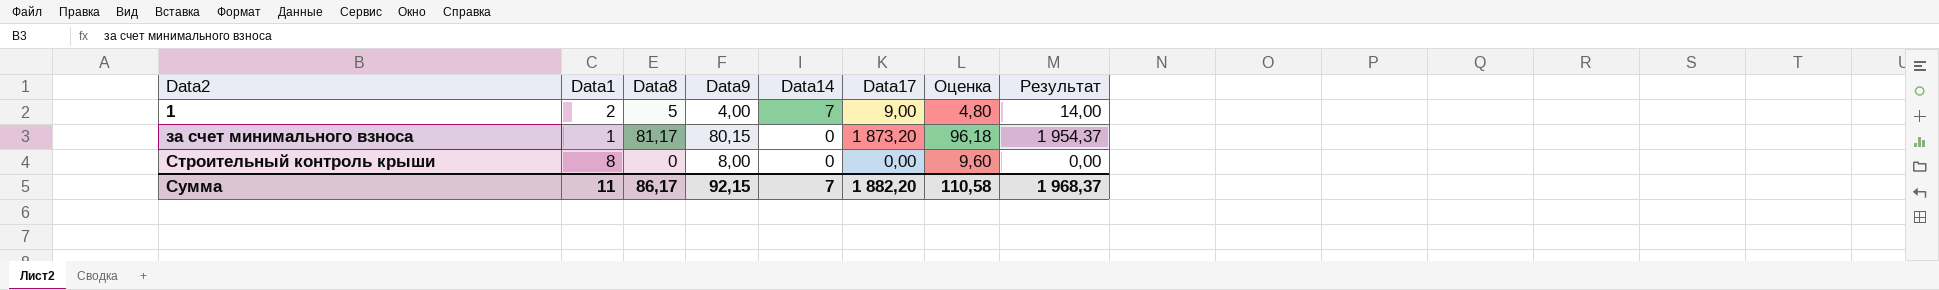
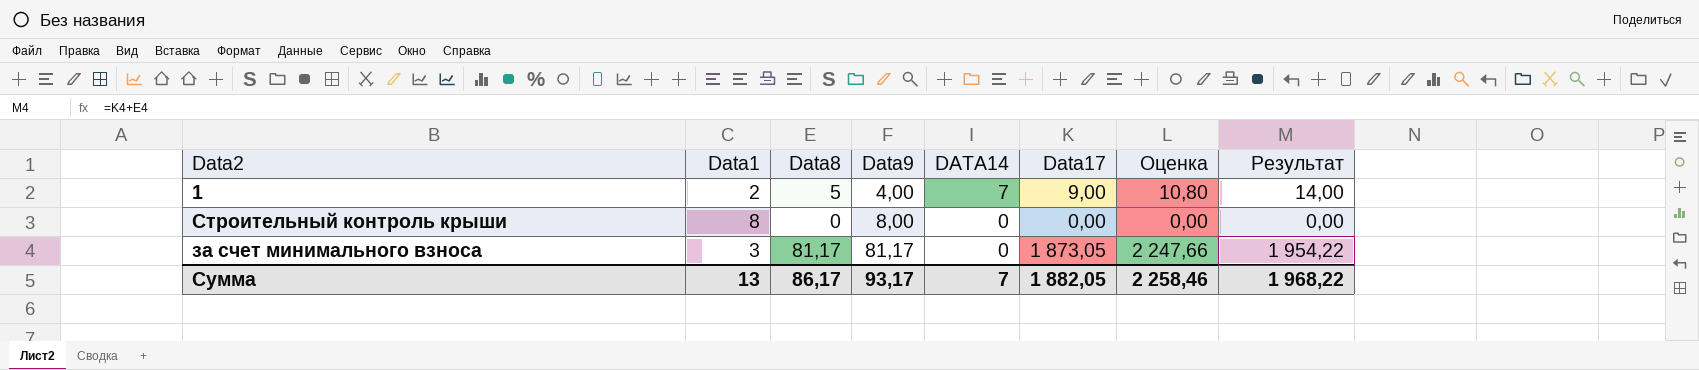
row order: Data2 ascending -> Data9 ascending
column name: Data14 -> DATA14
column Оценка | formula: [Data9] * 1,2 -> [Data17] * 1,2
за счет минимального взноса | Data1: 1 -> 3
за счет минимального взноса | Data9: 80,15 -> 81,17
за счет минимального взноса | Data17: 1 873,20 -> 1 873,05
за счет минимального взноса | Результат: 1 954,37 -> 1 954,22
Сумма | Data1: 11 -> 13
Сумма | Data9: 92,15 -> 93,17
Сумма | Data17: 1 882,20 -> 1 882,05
Сумма | Оценка: 110,58 -> 2 258,46
Сумма | Результат: 1 968,37 -> 1 968,22

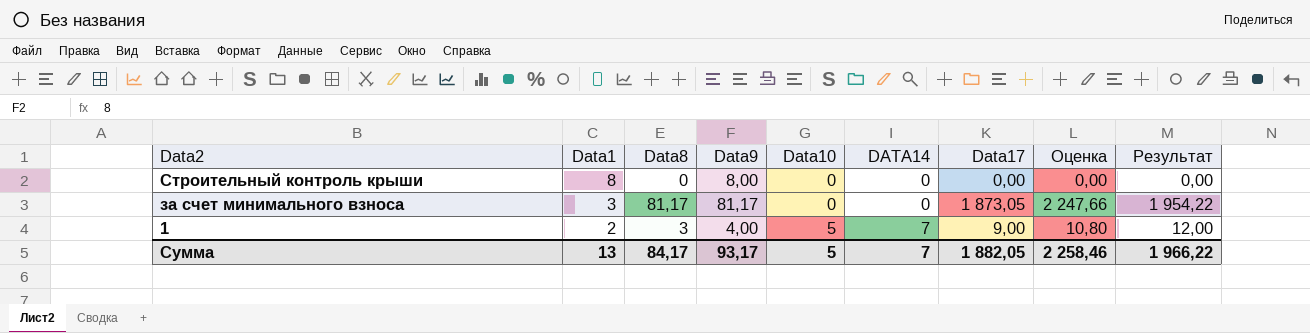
row order: Data9 ascending -> Data2 descending
column Data10 | position: none -> 5
1 | Data8: 5 -> 3
1 | Результат: 14,00 -> 12,00
Сумма | Data8: 86,17 -> 84,17
Сумма | Результат: 1 968,22 -> 1 966,22

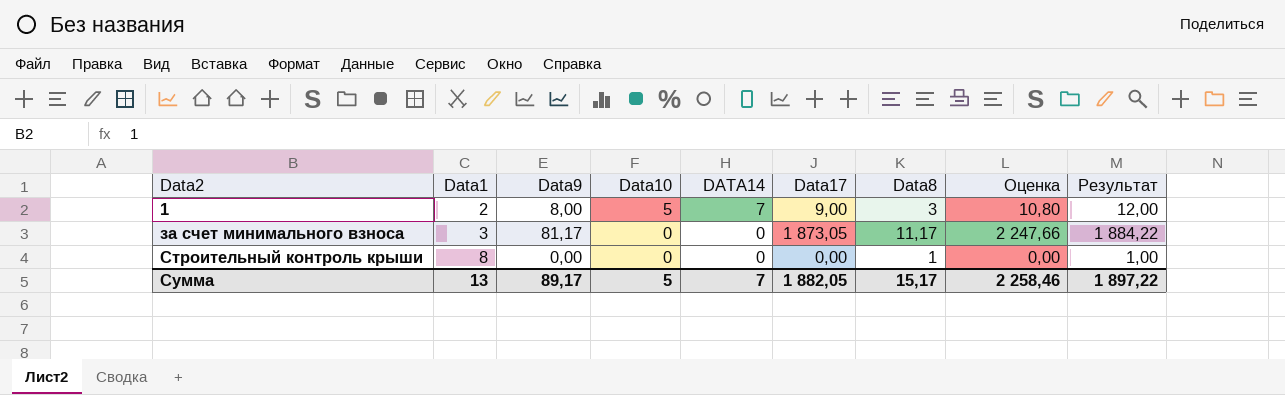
row order: Data2 descending -> Data2 ascending
column Data8 | position: 3 -> 7
1 | Data9: 4,00 -> 8,00
за счет минимального взноса | Data8: 81,17 -> 11,17
за счет минимального взноса | Результат: 1 954,22 -> 1 884,22
Строительный контроль крыши | Data9: 8,00 -> 0,00
Строительный контроль крыши | Data8: 0 -> 1
Строительный контроль крыши | Результат: 0,00 -> 1,00
Сумма | Data9: 93,17 -> 89,17
Сумма | Data8: 84,17 -> 15,17
Сумма | Результат: 1 966,22 -> 1 897,22

